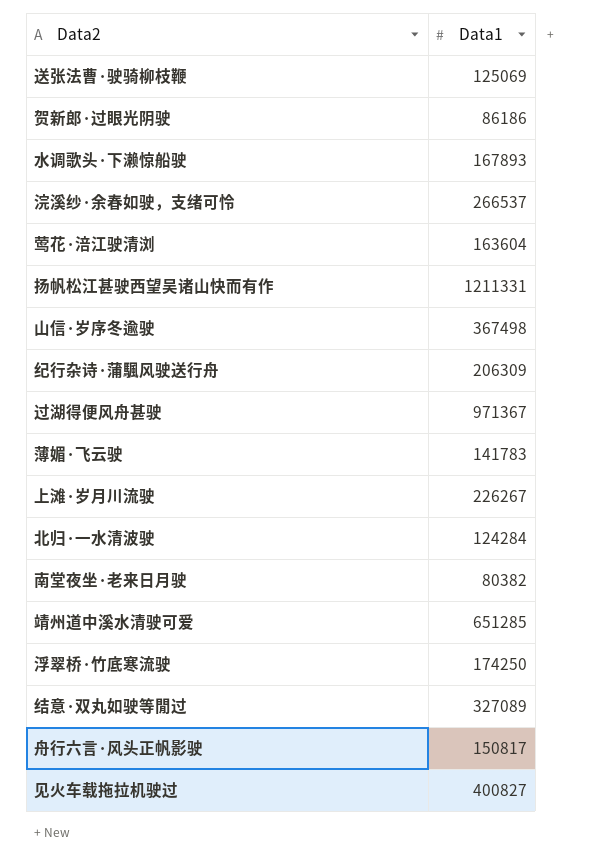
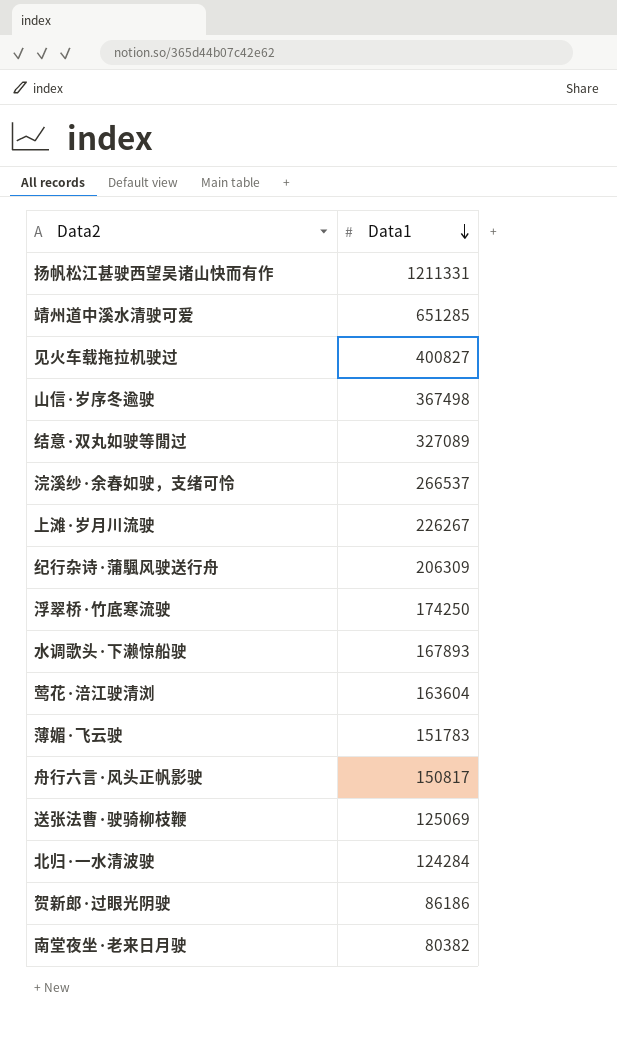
row order: none -> Data1 descending
row 过湖得便风舟甚驶: 971367 -> none
薄媚·飞云驶 | Data1: 141783 -> 151783

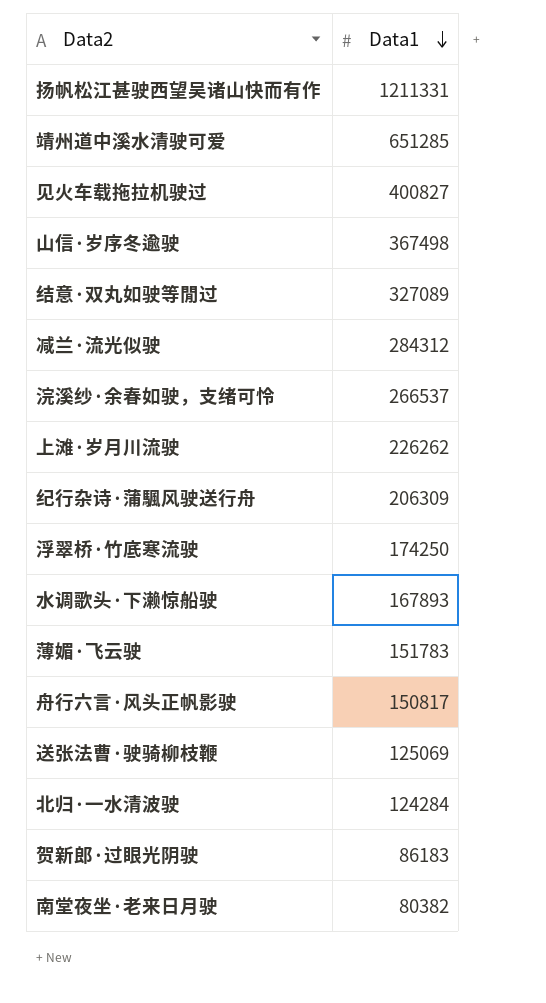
row 莺花·涪江驶清浏: 163604 -> none
row 减兰·流光似驶: none -> 284312
上滩·岁月川流驶 | Data1: 226267 -> 226262
贺新郎·过眼光阴驶 | Data1: 86186 -> 86183

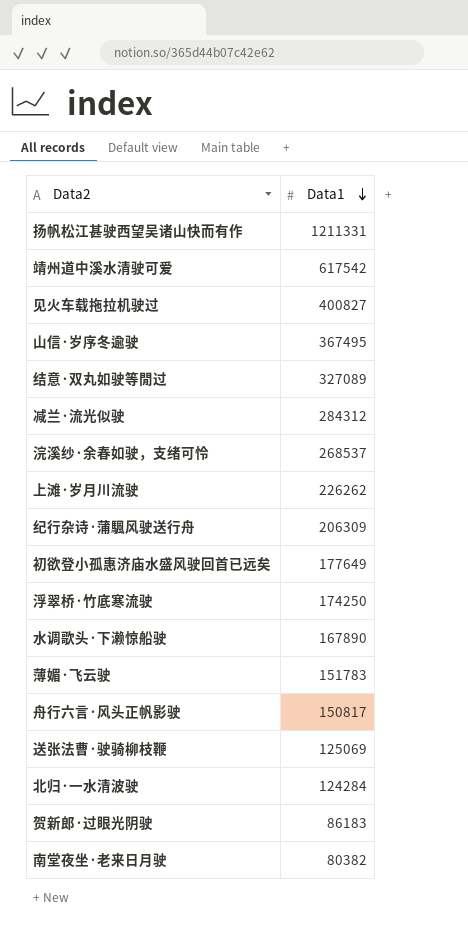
靖州道中溪水清驶可爱 | Data1: 651285 -> 617542
山信·岁序冬逾驶 | Data1: 367498 -> 367495
浣溪纱·余春如驶，支绪可怜 | Data1: 266537 -> 268537
row 初欲登小孤惠济庙水盛风驶回首已远矣: none -> 177649
水调歌头·下濑惊船驶 | Data1: 167893 -> 167890

